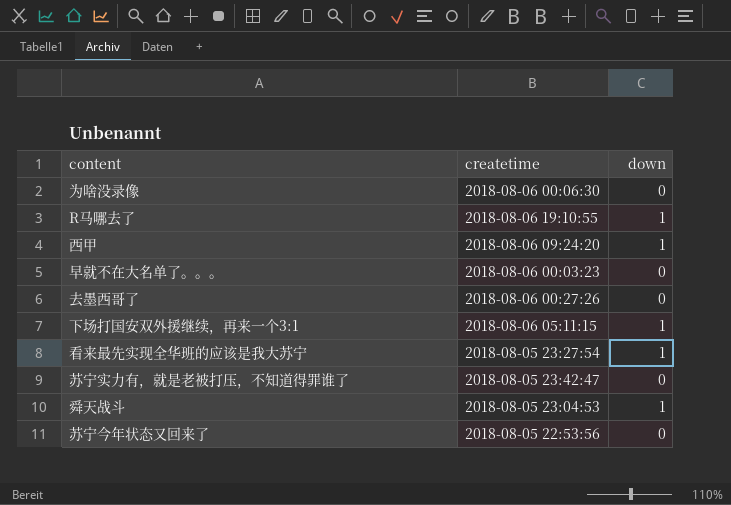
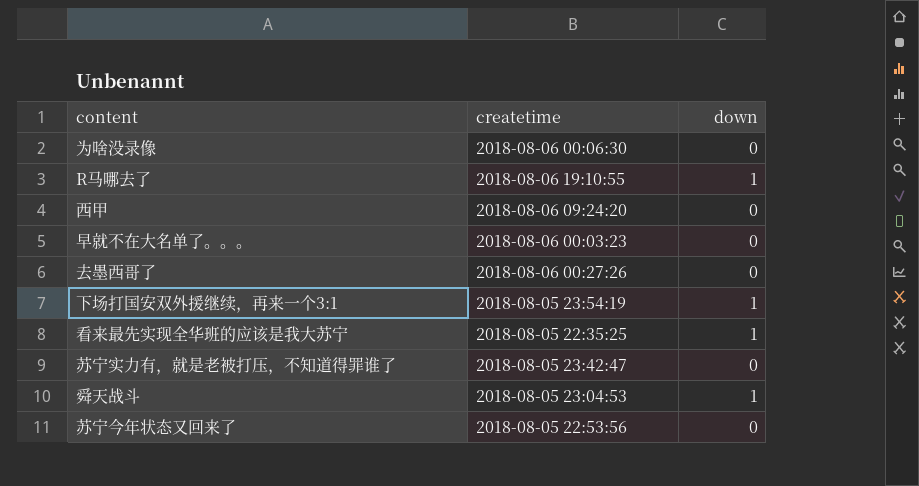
西甲 | down: 1 -> 0
下场打国安双外援继续，再来一个3:1 | createtime: 2018-08-06 05:11:15 -> 2018-08-05 23:54:19
看来最先实现全华班的应该是我大苏宁 | createtime: 2018-08-05 23:27:54 -> 2018-08-05 22:35:25

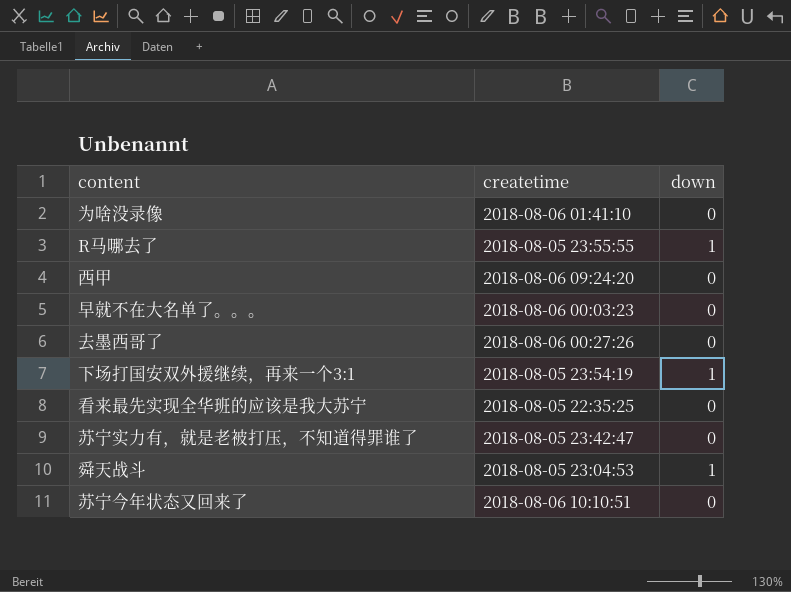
为啥没录像 | createtime: 2018-08-06 00:06:30 -> 2018-08-06 01:41:10
R马哪去了 | createtime: 2018-08-06 19:10:55 -> 2018-08-05 23:55:55
看来最先实现全华班的应该是我大苏宁 | down: 1 -> 0
苏宁今年状态又回来了 | createtime: 2018-08-05 22:53:56 -> 2018-08-06 10:10:51

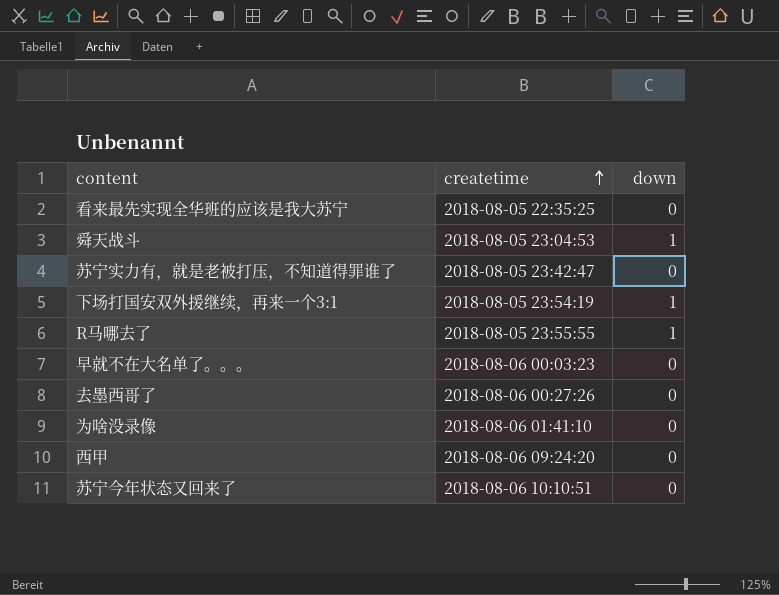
row order: none -> createtime ascending

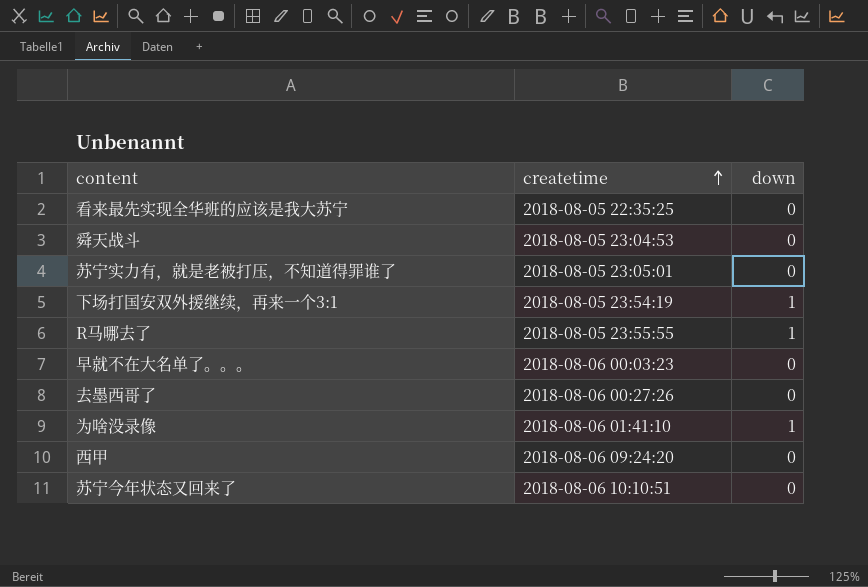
舜天战斗 | down: 1 -> 0
苏宁实力有，就是老被打压，不知道得罪谁了 | createtime: 2018-08-05 23:42:47 -> 2018-08-05 23:05:01
为啥没录像 | down: 0 -> 1

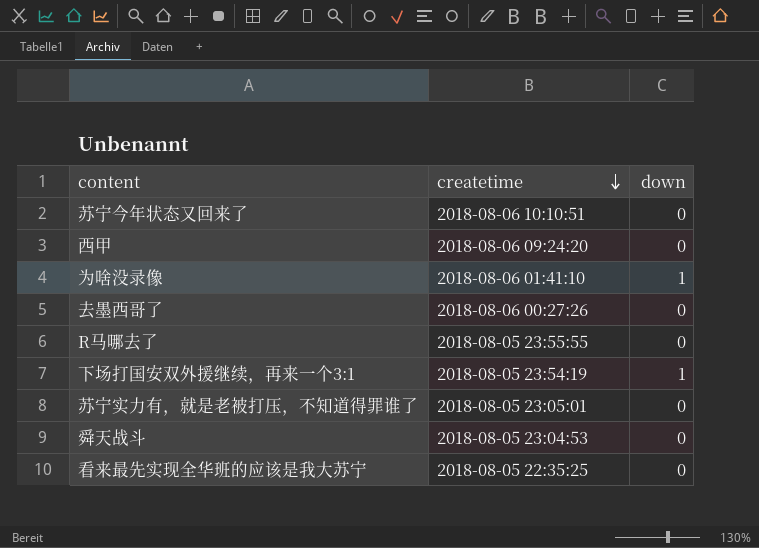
row order: createtime ascending -> createtime descending
row 早就不在大名单了。。。: 2018-08-06 00:03:23 | 0 -> none
R马哪去了 | down: 1 -> 0

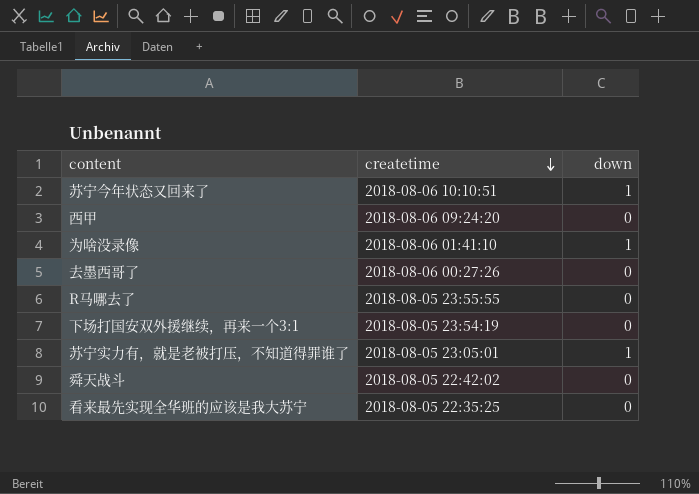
苏宁今年状态又回来了 | down: 0 -> 1
下场打国安双外援继续，再来一个3:1 | down: 1 -> 0
苏宁实力有，就是老被打压，不知道得罪谁了 | down: 0 -> 1
舜天战斗 | createtime: 2018-08-05 23:04:53 -> 2018-08-05 22:42:02

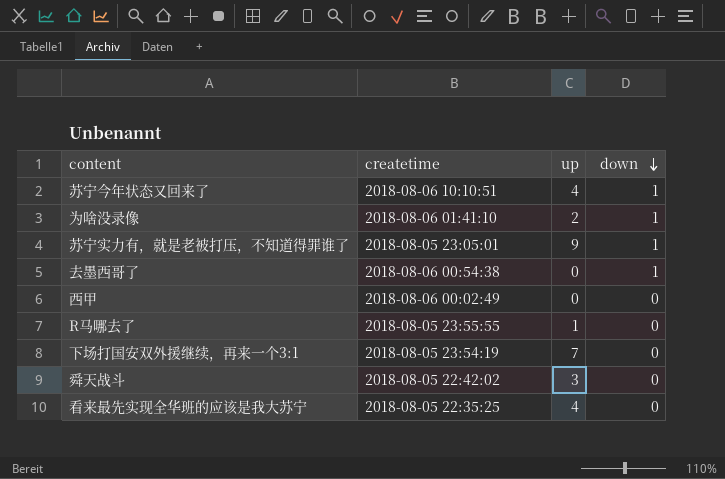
row order: createtime descending -> down descending
column up | position: none -> 3
去墨西哥了 | createtime: 2018-08-06 00:27:26 -> 2018-08-06 00:54:38
去墨西哥了 | down: 0 -> 1
西甲 | createtime: 2018-08-06 09:24:20 -> 2018-08-06 00:02:49

